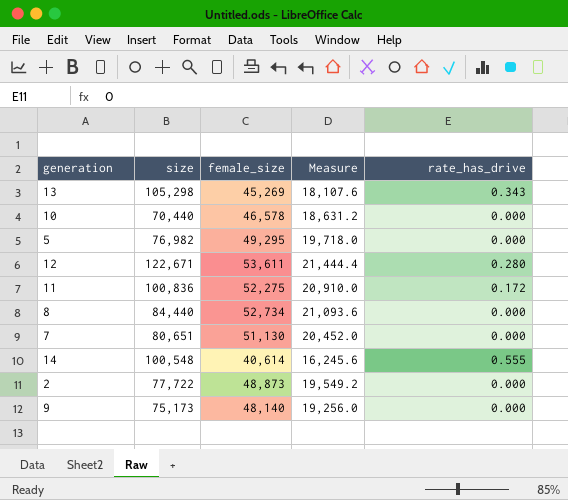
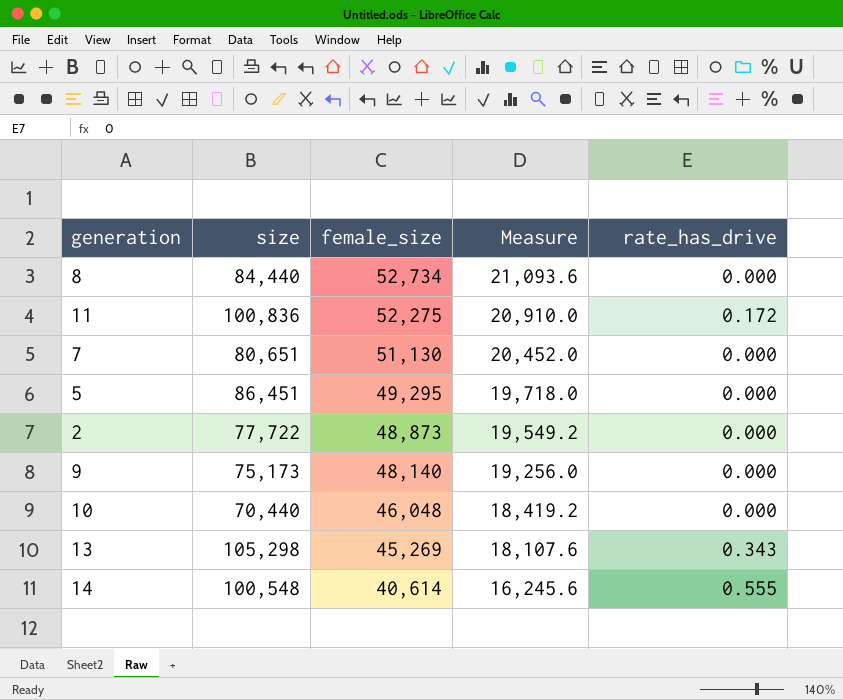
row order: none -> female_size descending
row 12: 122,671 | 53,611 | 21,444.4 | 0.280 -> none
5 | size: 76,982 -> 86,451
10 | female_size: 46,578 -> 46,048
10 | Measure: 18,631.2 -> 18,419.2

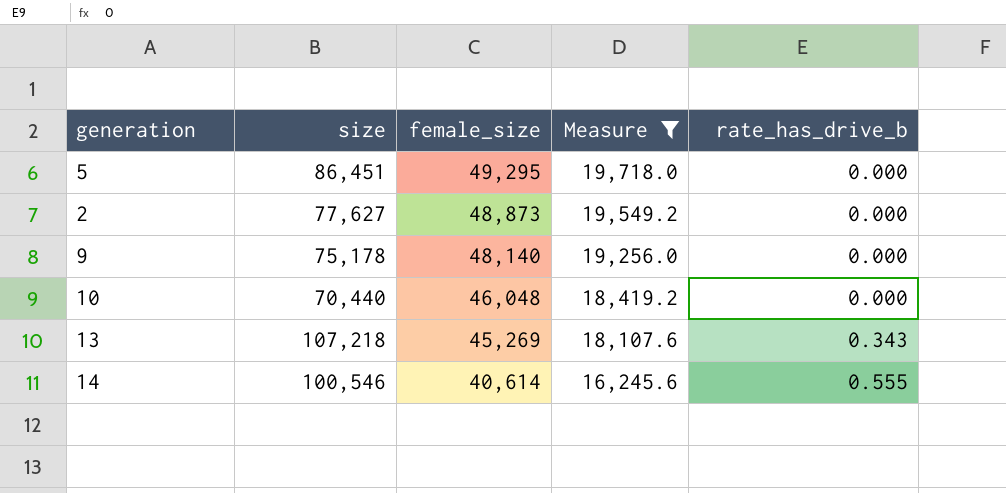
filter: none -> Measure <= 19,718.0
column name: rate_has_drive -> rate_has_drive_b
2 | size: 77,722 -> 77,627
9 | size: 75,173 -> 75,178
13 | size: 105,298 -> 107,218
14 | size: 100,548 -> 100,546

